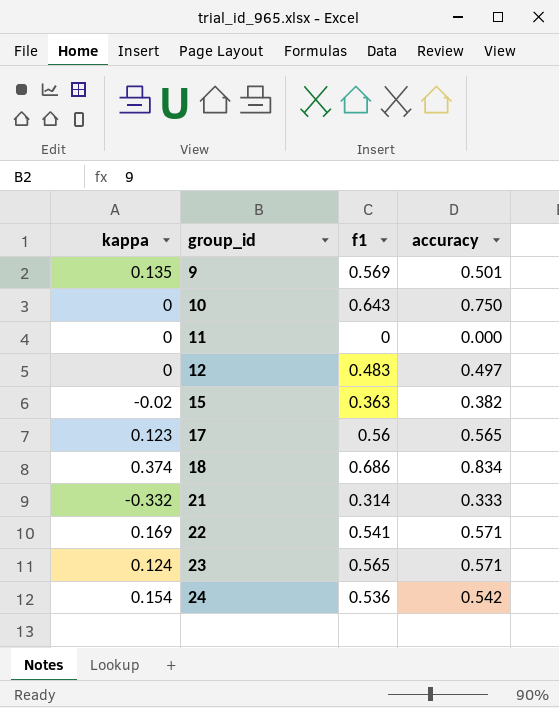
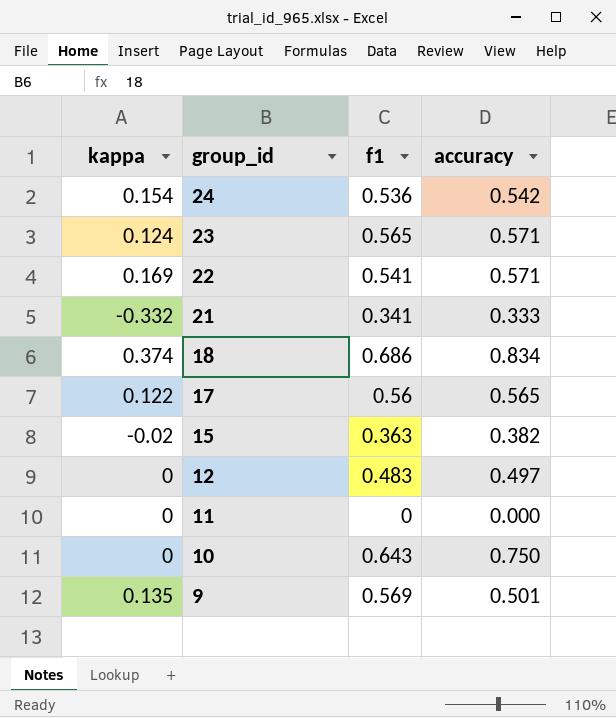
row order: group_id ascending -> group_id descending
21 | f1: 0.314 -> 0.341
17 | kappa: 0.123 -> 0.122

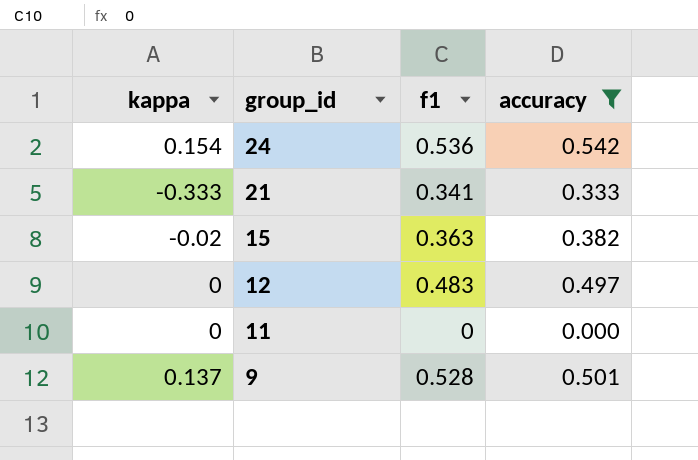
filter: none -> accuracy <= 0.542
21 | kappa: -0.332 -> -0.333
9 | kappa: 0.135 -> 0.137
9 | f1: 0.569 -> 0.528

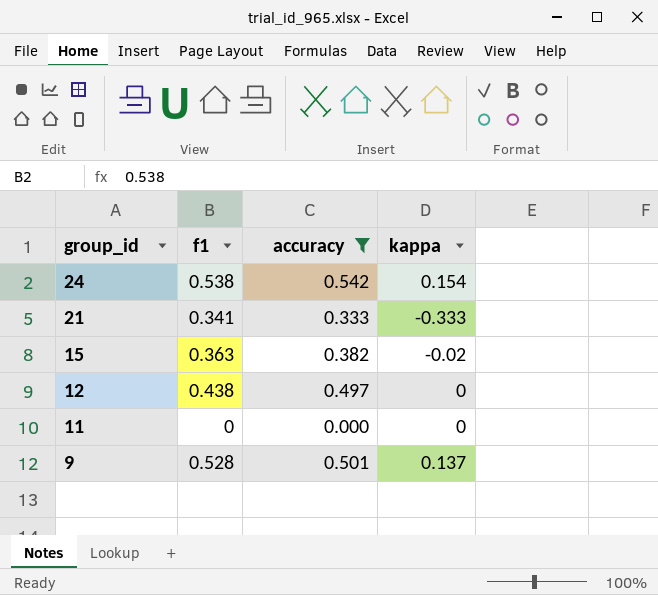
column kappa | position: 1 -> 4
24 | f1: 0.536 -> 0.538
12 | f1: 0.483 -> 0.438

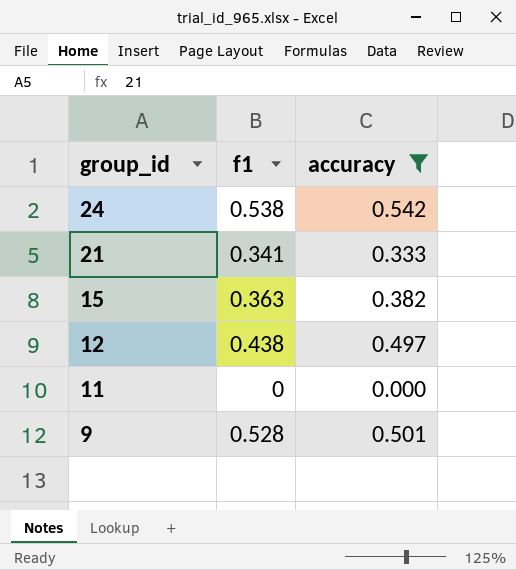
column kappa | position: 4 -> none

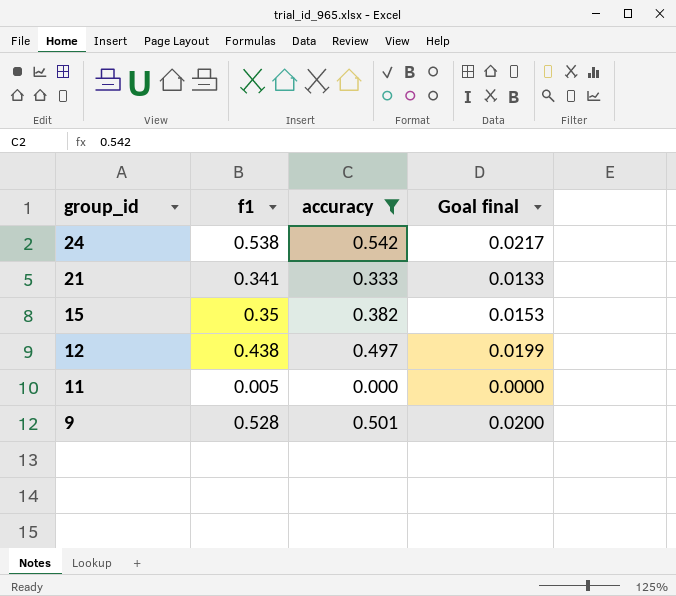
column Goal final | formula: none -> [accuracy] * 0.04
15 | f1: 0.363 -> 0.35
11 | f1: 0 -> 0.005

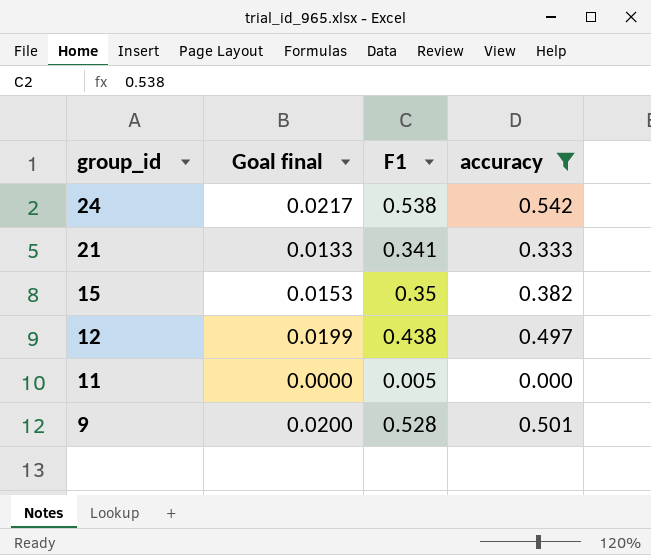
column Goal final | position: 4 -> 2
column name: f1 -> F1

